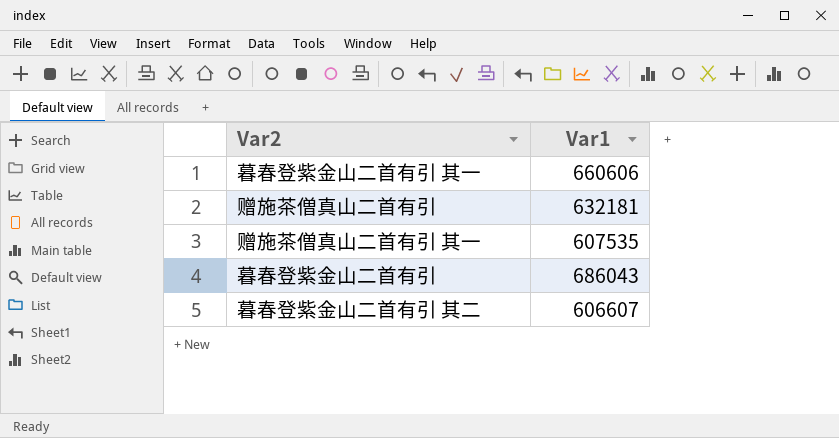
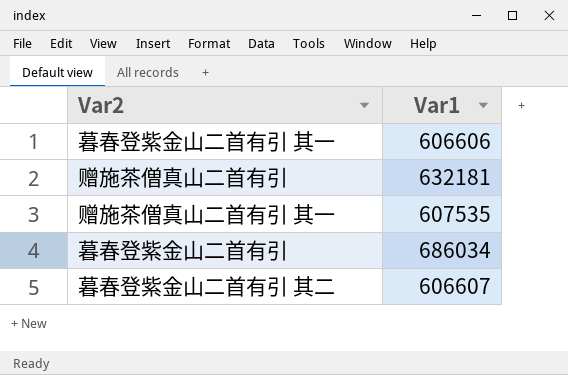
暮春登紫金山二首有引 其一 | Var1: 660606 -> 606606
暮春登紫金山二首有引 | Var1: 686043 -> 686034

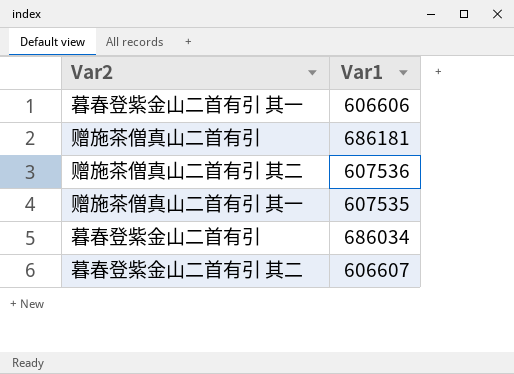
赠施茶僧真山二首有引 | Var1: 632181 -> 686181
row 赠施茶僧真山二首有引 其二: none -> 607536

